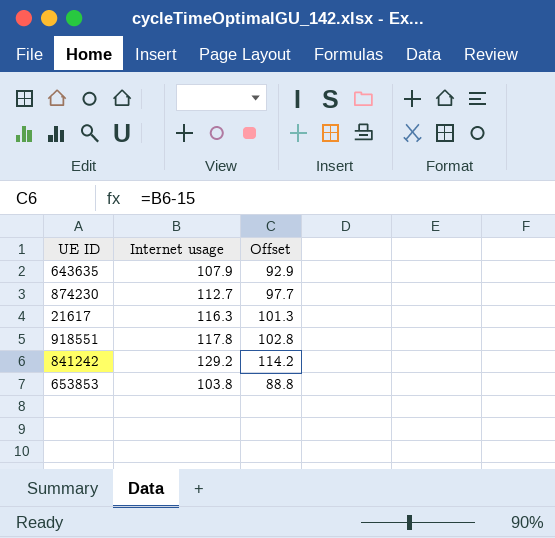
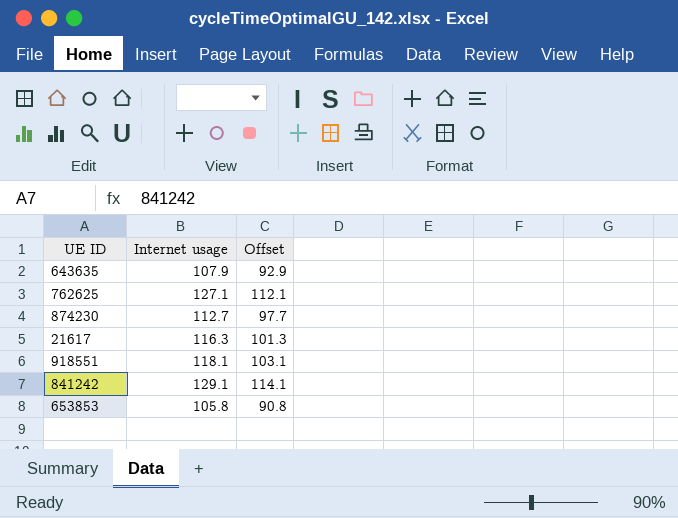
row 762625: none -> 127.1 | 112.1
918551 | Internet usage: 117.8 -> 118.1
918551 | Offset: 102.8 -> 103.1
841242 | Internet usage: 129.2 -> 129.1
841242 | Offset: 114.2 -> 114.1
653853 | Internet usage: 103.8 -> 105.8
653853 | Offset: 88.8 -> 90.8

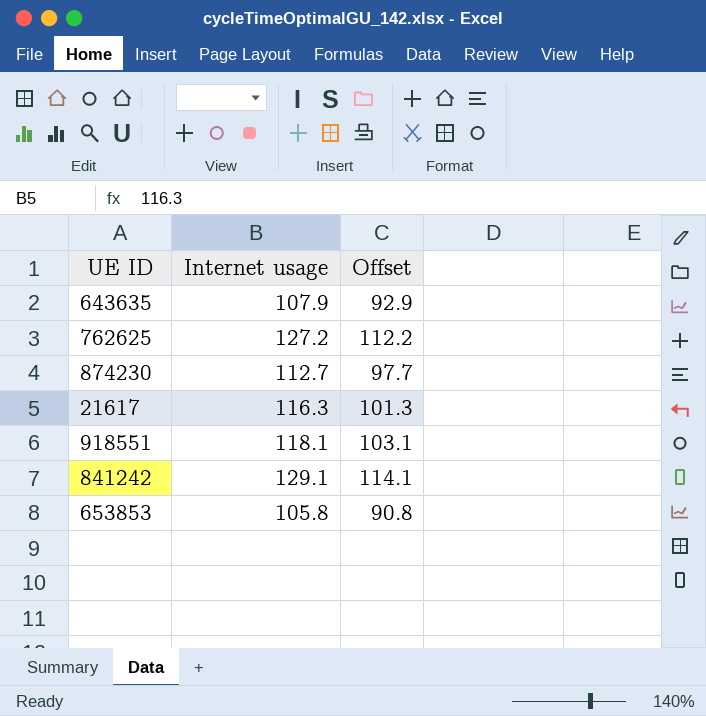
762625 | Internet usage: 127.1 -> 127.2
762625 | Offset: 112.1 -> 112.2

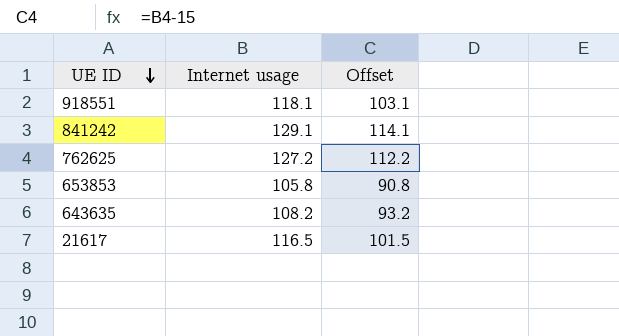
row order: none -> UE ID descending
row 874230: 112.7 | 97.7 -> none
643635 | Internet usage: 107.9 -> 108.2
643635 | Offset: 92.9 -> 93.2
21617 | Internet usage: 116.3 -> 116.5
21617 | Offset: 101.3 -> 101.5

